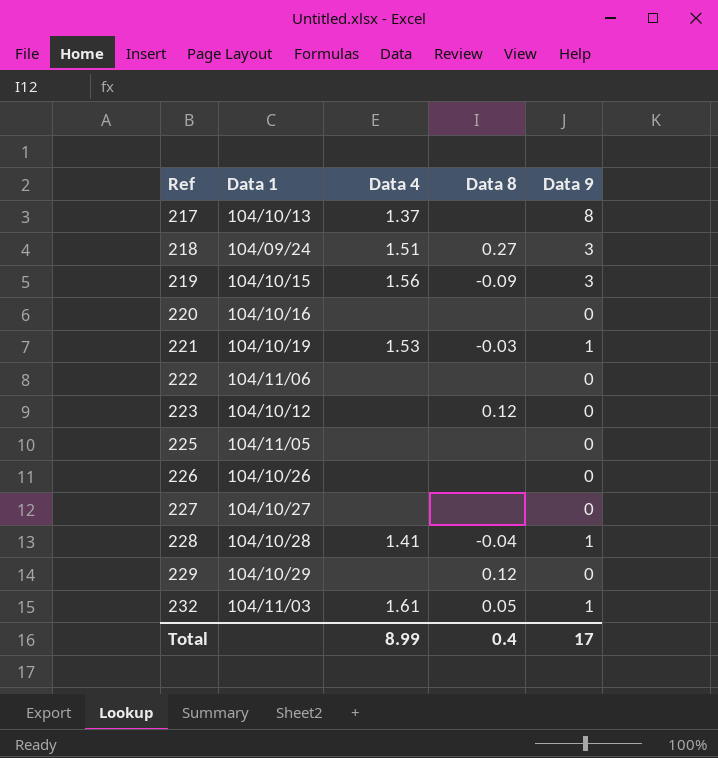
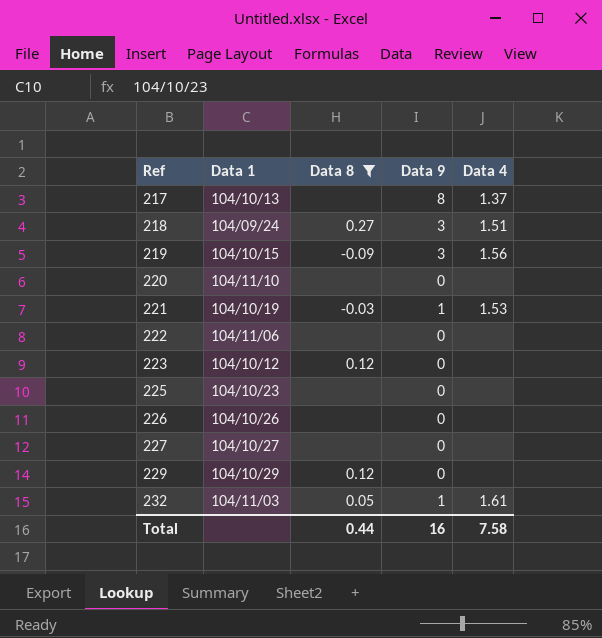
filter: none -> Data 8 != -0.04
column Data 4 | position: 3 -> 5
220 | Data 1: 104/10/16 -> 104/11/10
225 | Data 1: 104/11/05 -> 104/10/23
Total | Data 8: 0.4 -> 0.44
Total | Data 9: 17 -> 16
Total | Data 4: 8.99 -> 7.58

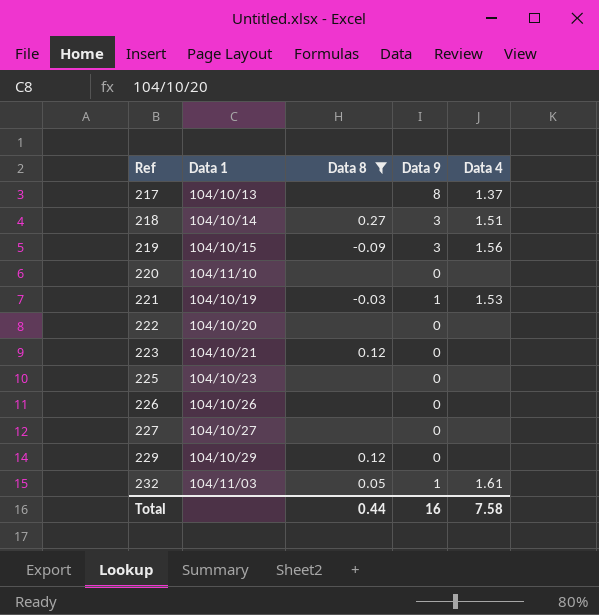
218 | Data 1: 104/09/24 -> 104/10/14
222 | Data 1: 104/11/06 -> 104/10/20
223 | Data 1: 104/10/12 -> 104/10/21

